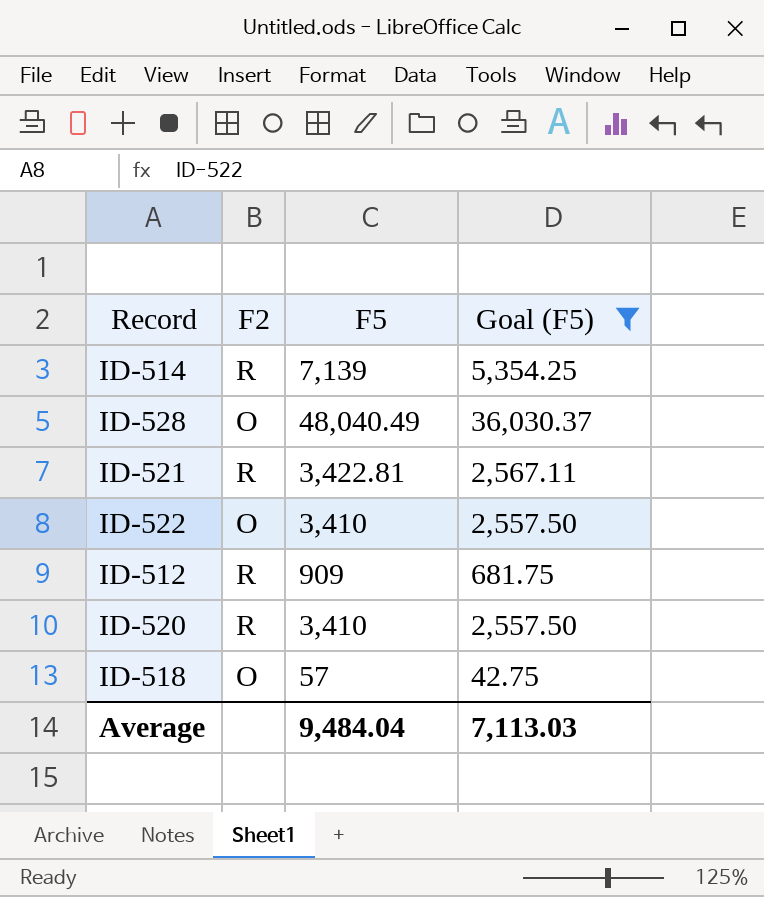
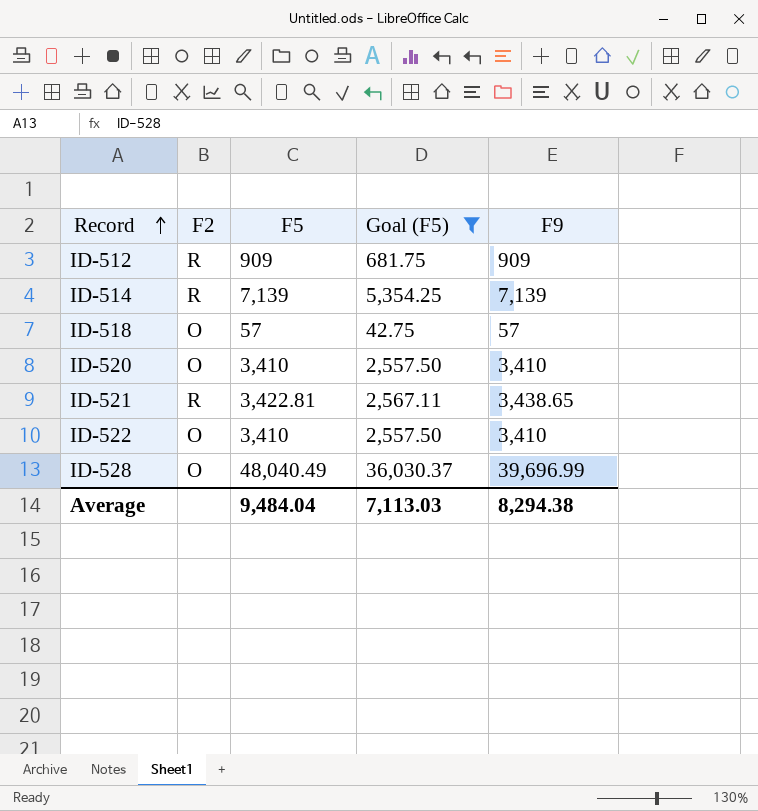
row order: none -> Record ascending
column F9 | position: none -> 5
ID-520 | F2: R -> O

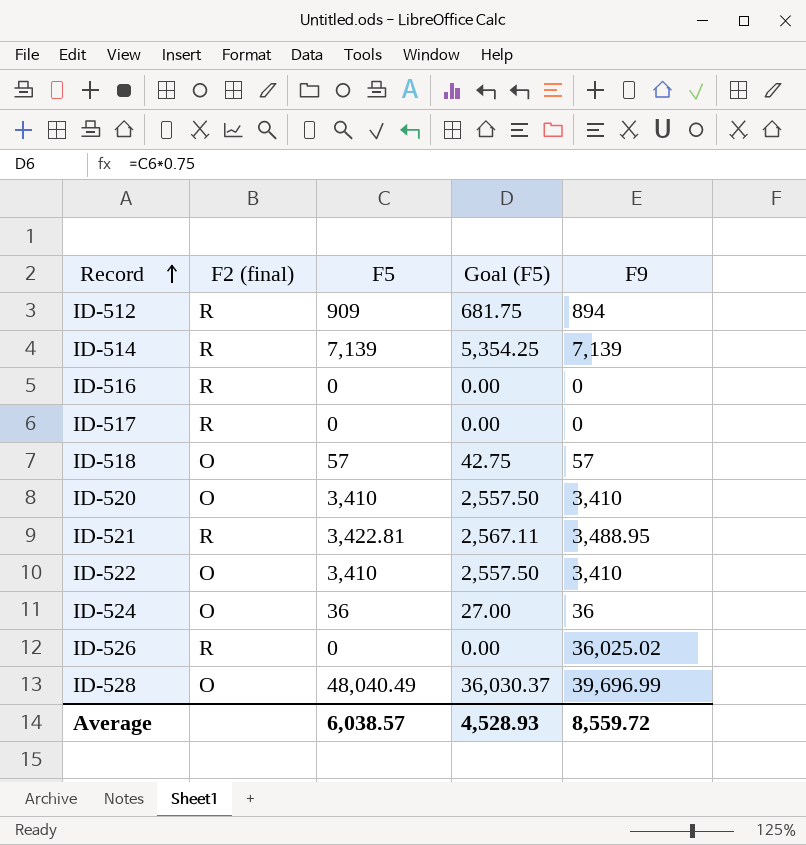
filter: Goal (F5) >= 42.75 -> none
column name: F2 -> F2 (final)
ID-512 | F9: 909 -> 894
ID-521 | F9: 3,438.65 -> 3,488.95
Average | F5: 9,484.04 -> 6,038.57
Average | Goal (F5): 7,113.03 -> 4,528.93
Average | F9: 8,294.38 -> 8,559.72

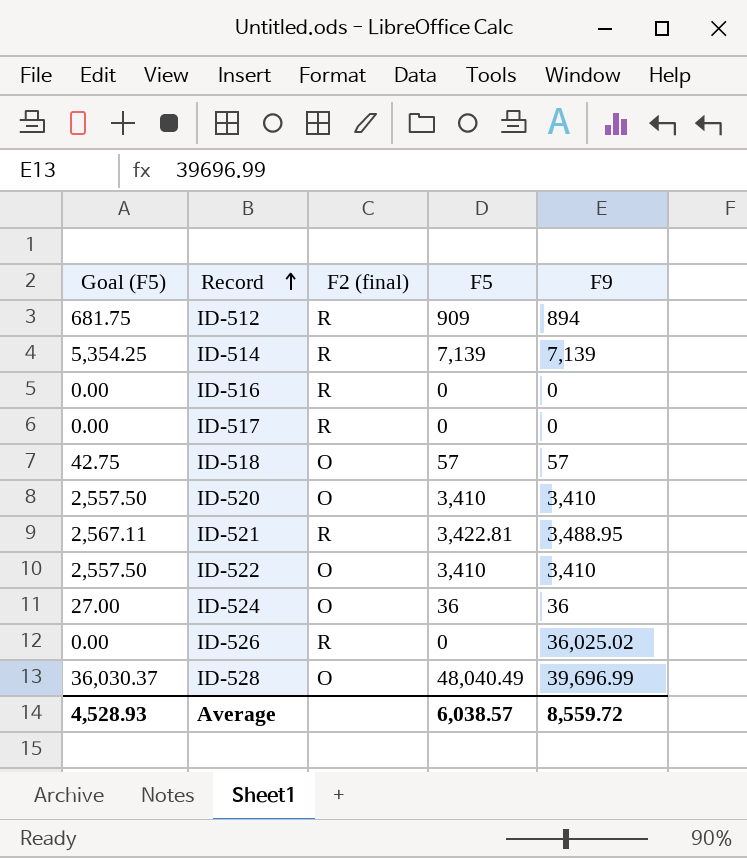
column Goal (F5) | position: 4 -> 1

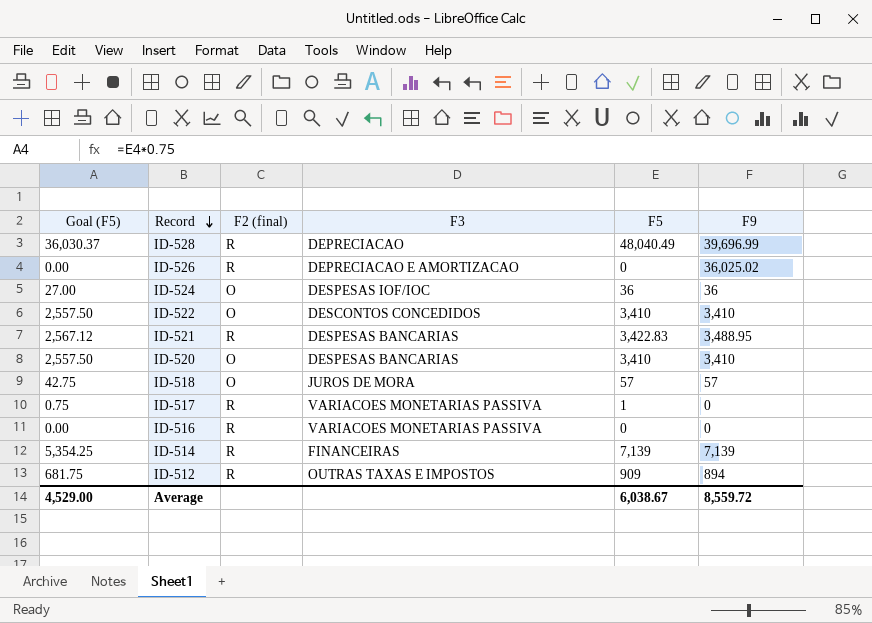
row order: Record ascending -> Record descending
column F3 | position: none -> 4
ID-528 | F2 (final): O -> R
ID-521 | Goal (F5): 2,567.11 -> 2,567.12
ID-521 | F5: 3,422.81 -> 3,422.83
ID-517 | Goal (F5): 0.00 -> 0.75
ID-517 | F5: 0 -> 1
Average | Goal (F5): 4,528.93 -> 4,529.00
Average | F5: 6,038.57 -> 6,038.67

